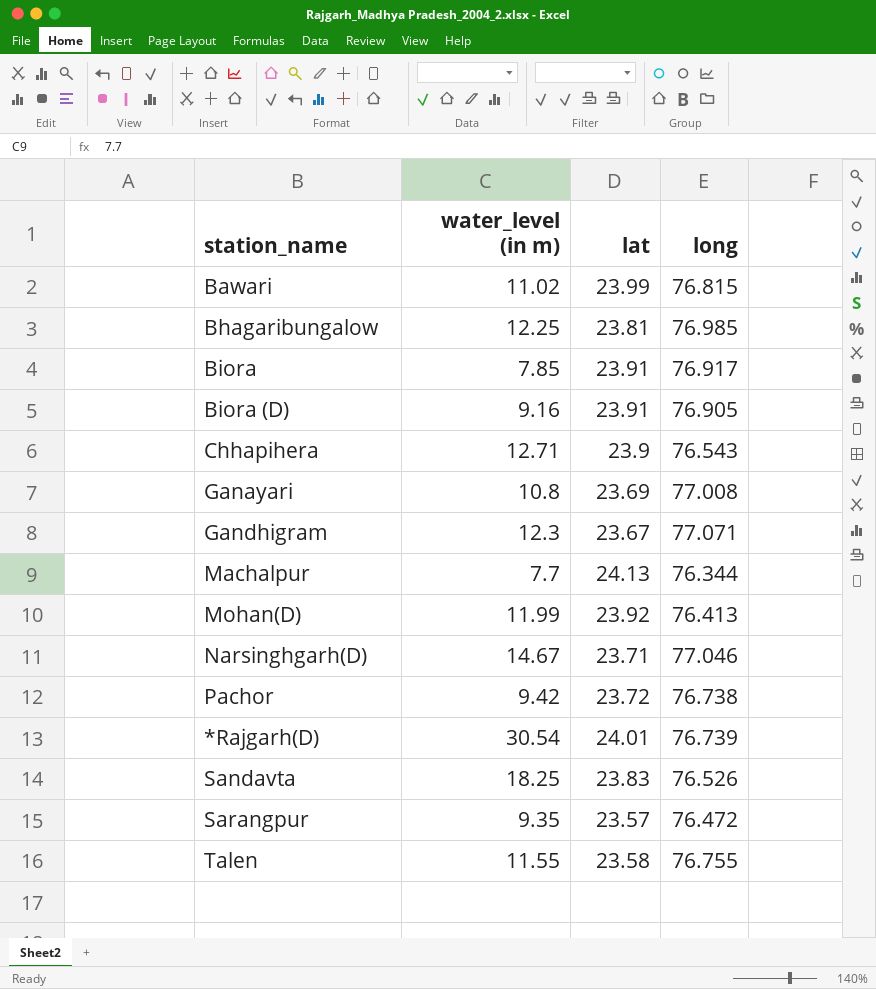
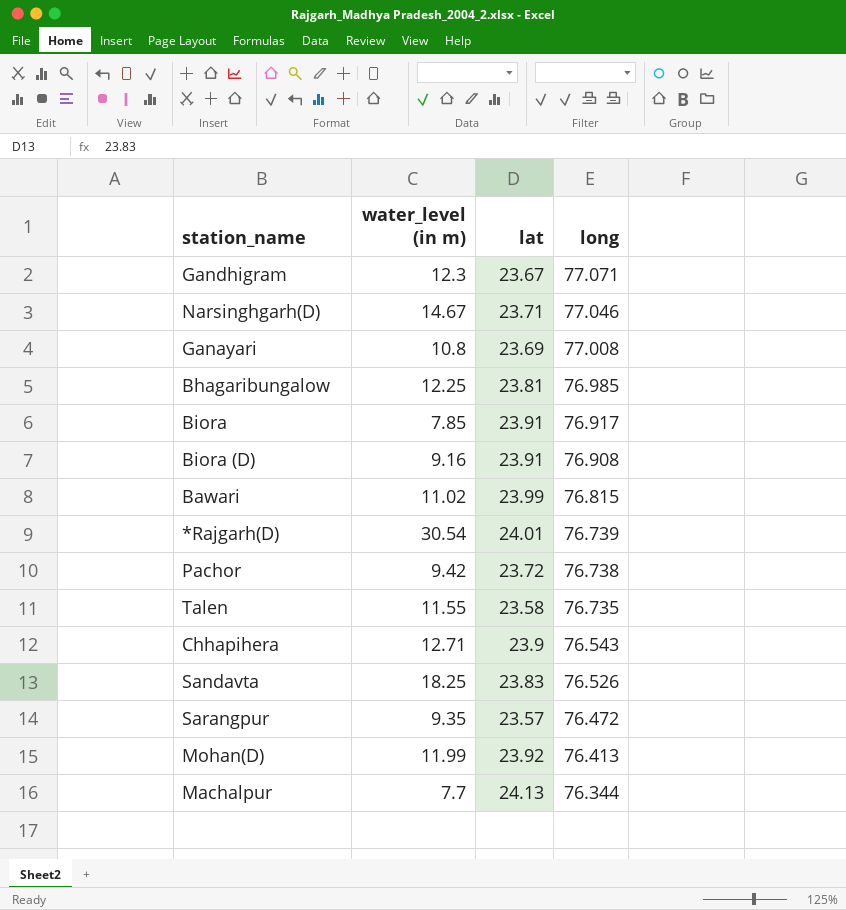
row order: none -> long descending
Biora (D) | long: 76.905 -> 76.908
Talen | long: 76.755 -> 76.735

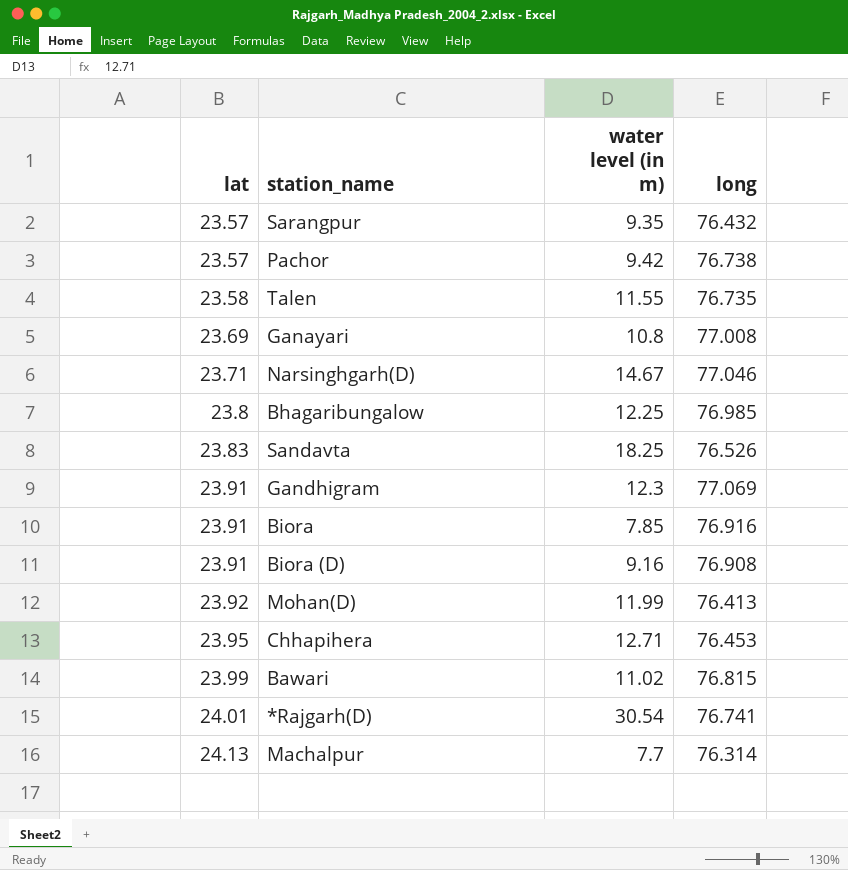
row order: long descending -> lat ascending
column lat | position: 3 -> 1
column name: water_level (in m) -> water level (in m)
Sarangpur | long: 76.472 -> 76.432
Pachor | lat: 23.72 -> 23.57
Bhagaribungalow | lat: 23.81 -> 23.8
Gandhigram | lat: 23.67 -> 23.91
Gandhigram | long: 77.071 -> 77.069
Biora | long: 76.917 -> 76.916
Chhapihera | lat: 23.9 -> 23.95
Chhapihera | long: 76.543 -> 76.453
*Rajgarh(D) | long: 76.739 -> 76.741
Machalpur | long: 76.344 -> 76.314

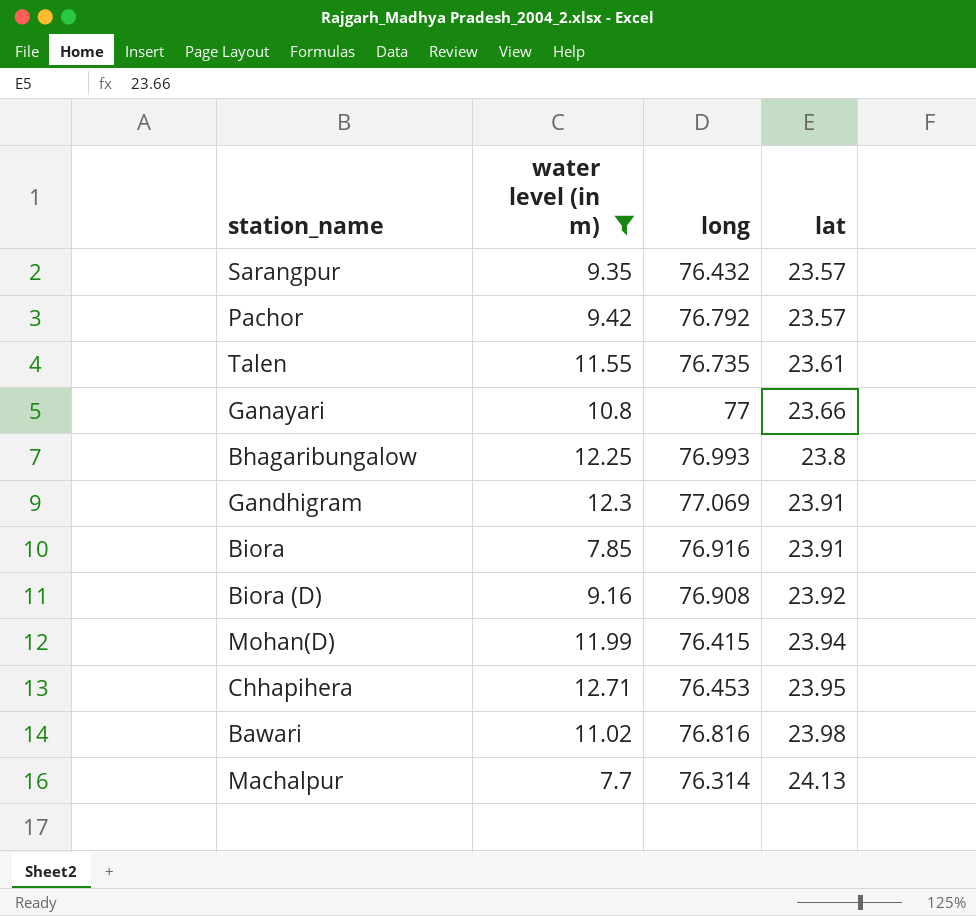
filter: none -> water level (in m) <= 12.71
column lat | position: 1 -> 4
Pachor | long: 76.738 -> 76.792
Talen | lat: 23.58 -> 23.61
Ganayari | long: 77.008 -> 77
Ganayari | lat: 23.69 -> 23.66
Bhagaribungalow | long: 76.985 -> 76.993
Biora (D) | lat: 23.91 -> 23.92
Mohan(D) | long: 76.413 -> 76.415
Mohan(D) | lat: 23.92 -> 23.94
Bawari | long: 76.815 -> 76.816
Bawari | lat: 23.99 -> 23.98

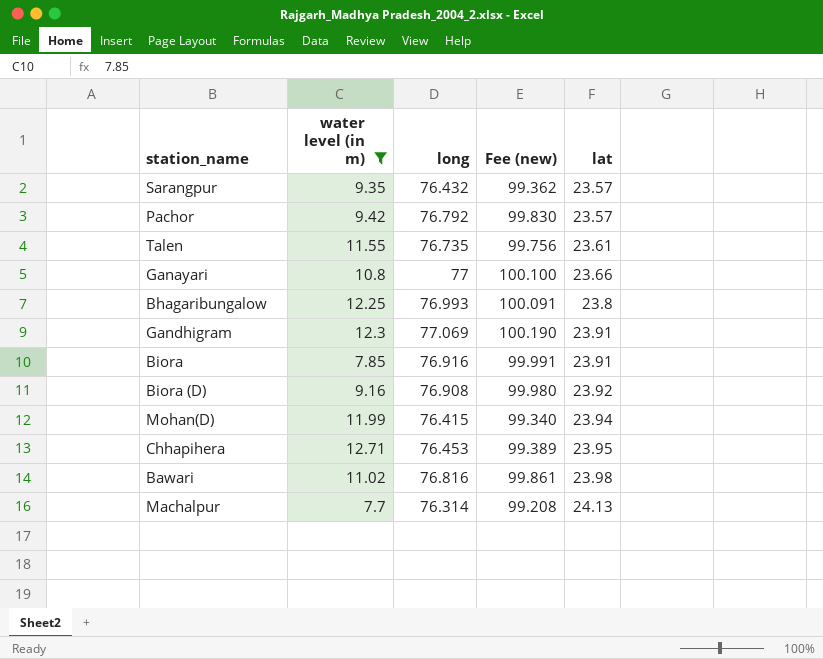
column Fee (new) | formula: none -> [long] * 1.3

